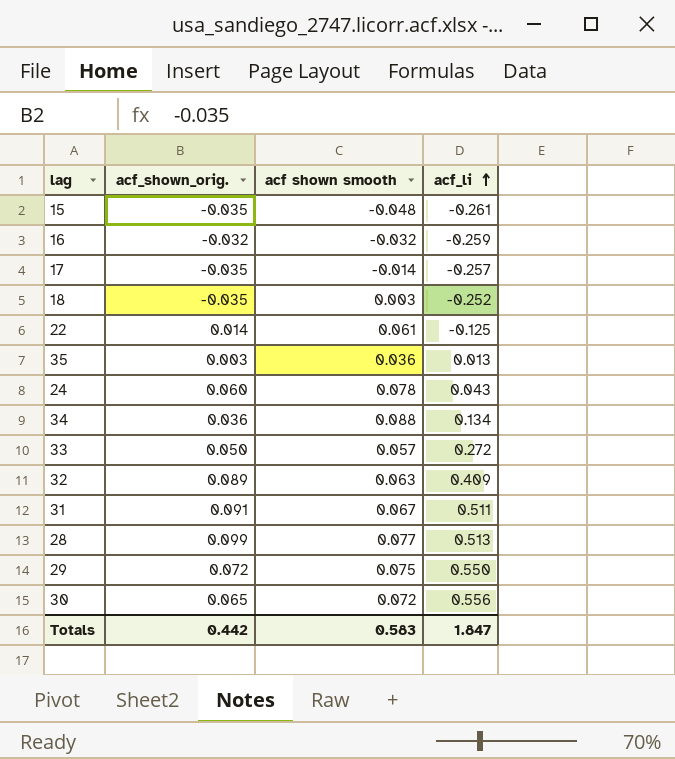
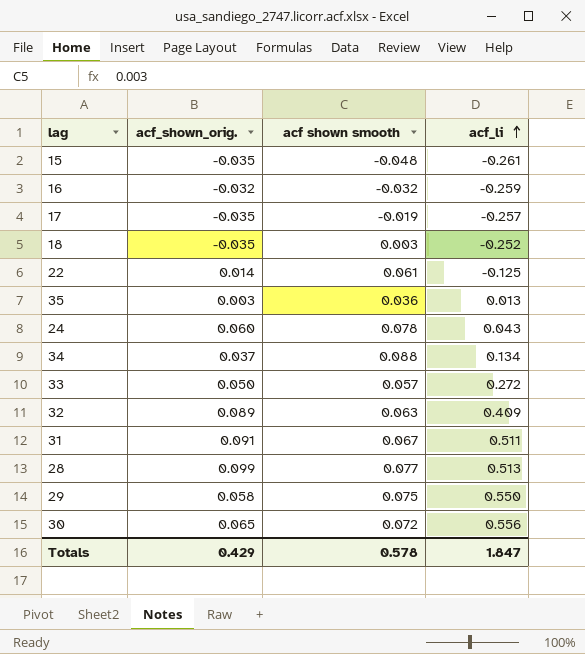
17 | acf shown smooth: -0.014 -> -0.019
34 | acf_shown_orig.: 0.036 -> 0.037
29 | acf_shown_orig.: 0.072 -> 0.058
Totals | acf_shown_orig.: 0.442 -> 0.429
Totals | acf shown smooth: 0.583 -> 0.578

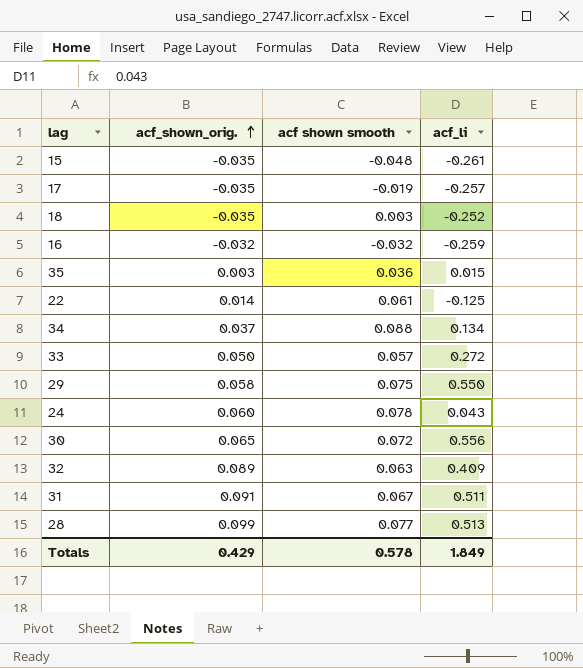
row order: acf_li ascending -> acf_shown_orig. ascending
35 | acf_li: 0.013 -> 0.015
Totals | acf_li: 1.847 -> 1.849

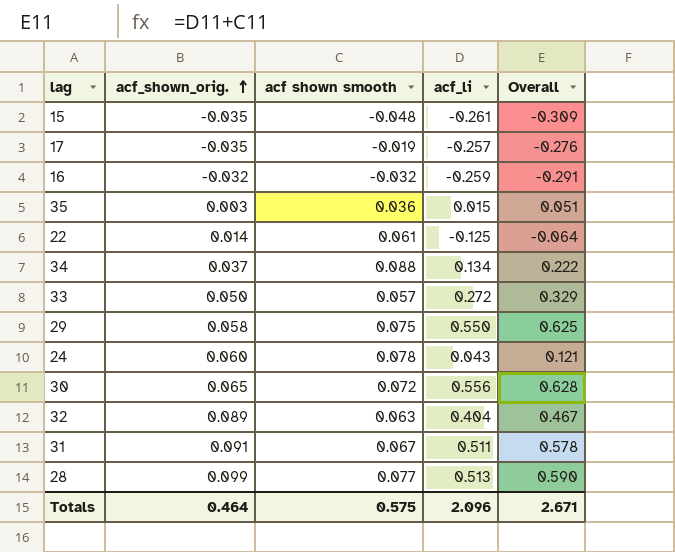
column Overall | formula: none -> [acf shown smooth] + [acf_li]
row 18: -0.035 | 0.003 | -0.252 -> none
32 | acf_li: 0.409 -> 0.404
Totals | acf_shown_orig.: 0.429 -> 0.464
Totals | acf shown smooth: 0.578 -> 0.575
Totals | acf_li: 1.849 -> 2.096

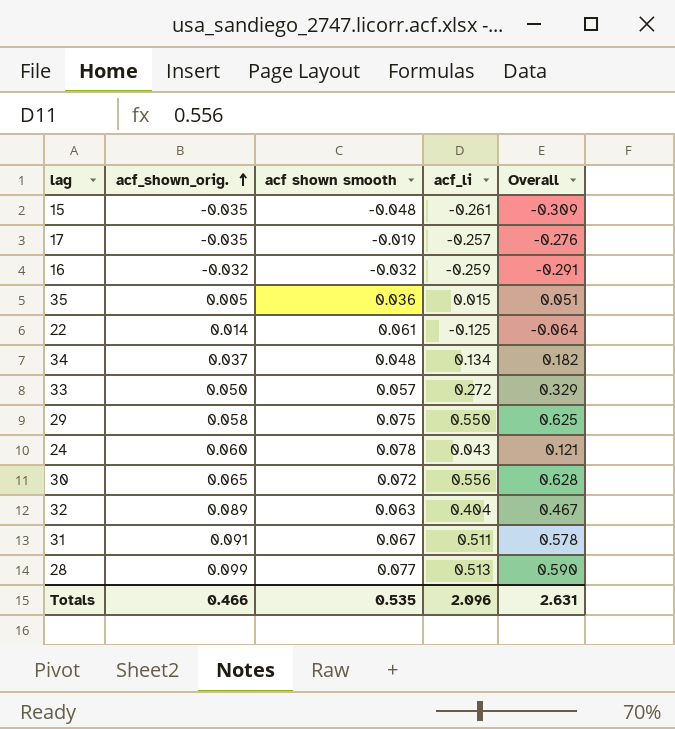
35 | acf_shown_orig.: 0.003 -> 0.005
34 | acf shown smooth: 0.088 -> 0.048
34 | Overall: 0.222 -> 0.182
Totals | acf_shown_orig.: 0.464 -> 0.466
Totals | acf shown smooth: 0.575 -> 0.535
Totals | Overall: 2.671 -> 2.631

